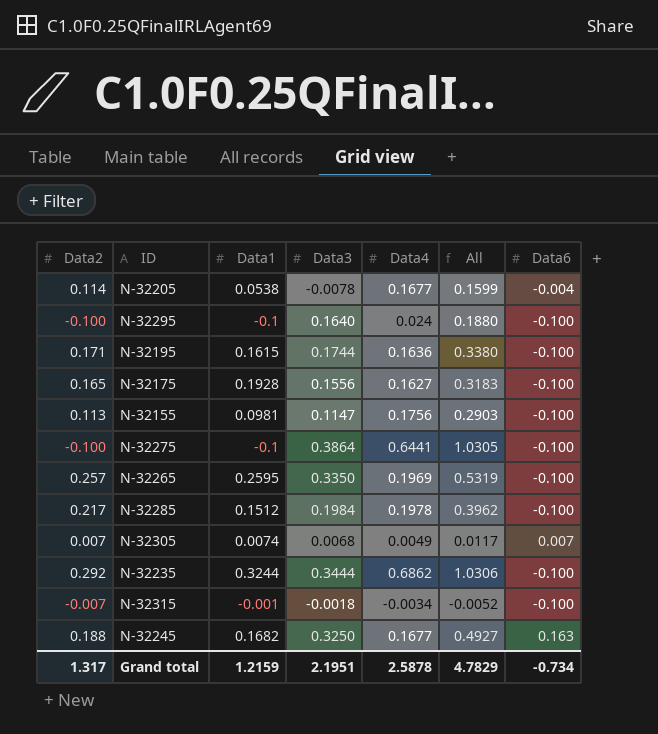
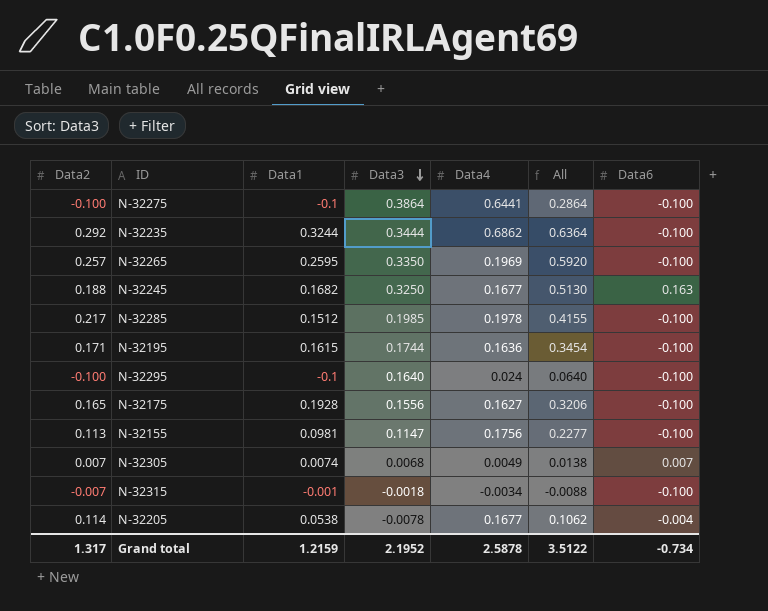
row order: none -> Data3 descending
column All | formula: [Data3] + [Data4] -> [Data2] + [Data3]
N-32285 | Data3: 0.1984 -> 0.1985
Grand total | Data3: 2.1951 -> 2.1952
Grand total | All: 4.7829 -> 3.5122

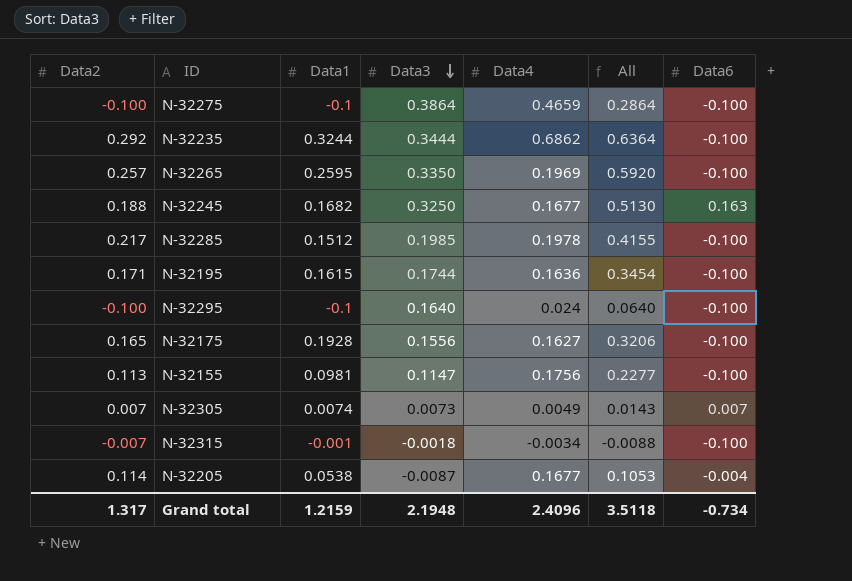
N-32275 | Data4: 0.6441 -> 0.4659
N-32305 | Data3: 0.0068 -> 0.0073
N-32305 | All: 0.0138 -> 0.0143
N-32205 | Data3: -0.0078 -> -0.0087
N-32205 | All: 0.1062 -> 0.1053
Grand total | Data3: 2.1952 -> 2.1948
Grand total | Data4: 2.5878 -> 2.4096
Grand total | All: 3.5122 -> 3.5118

